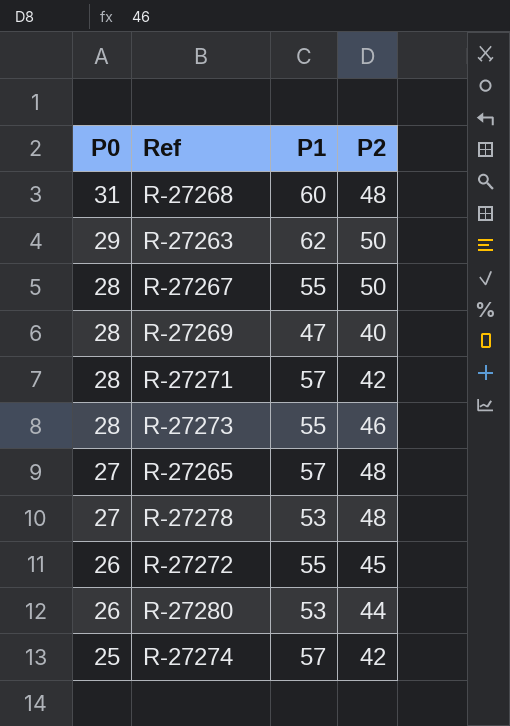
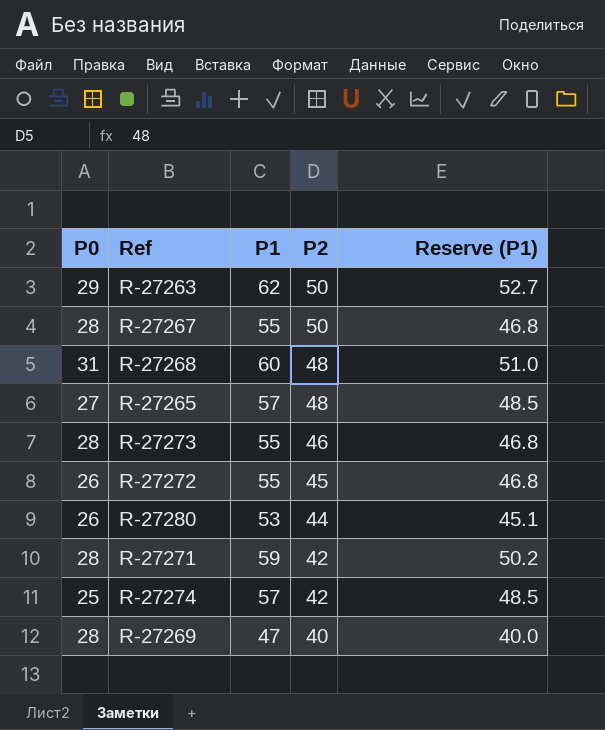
row order: P0 descending -> P2 descending
column Reserve (P1) | formula: none -> [P1] * 0.85
row R-27278: 27 | 53 | 48 -> none
R-27271 | P1: 57 -> 59

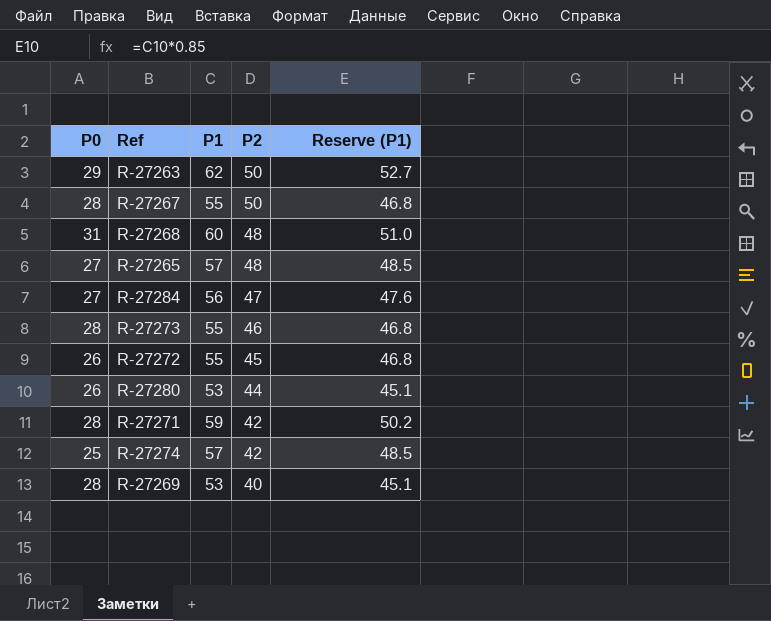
row R-27284: none -> 27 | 56 | 47 | 47.6
R-27269 | P1: 47 -> 53
R-27269 | Reserve (P1): 40.0 -> 45.1

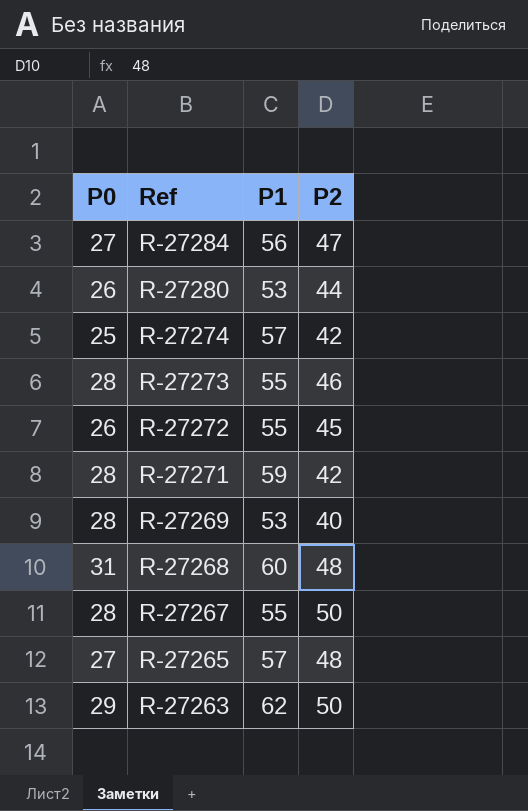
row order: P2 descending -> Ref descending
column Reserve (P1) | formula: [P1] * 0.85 -> none

